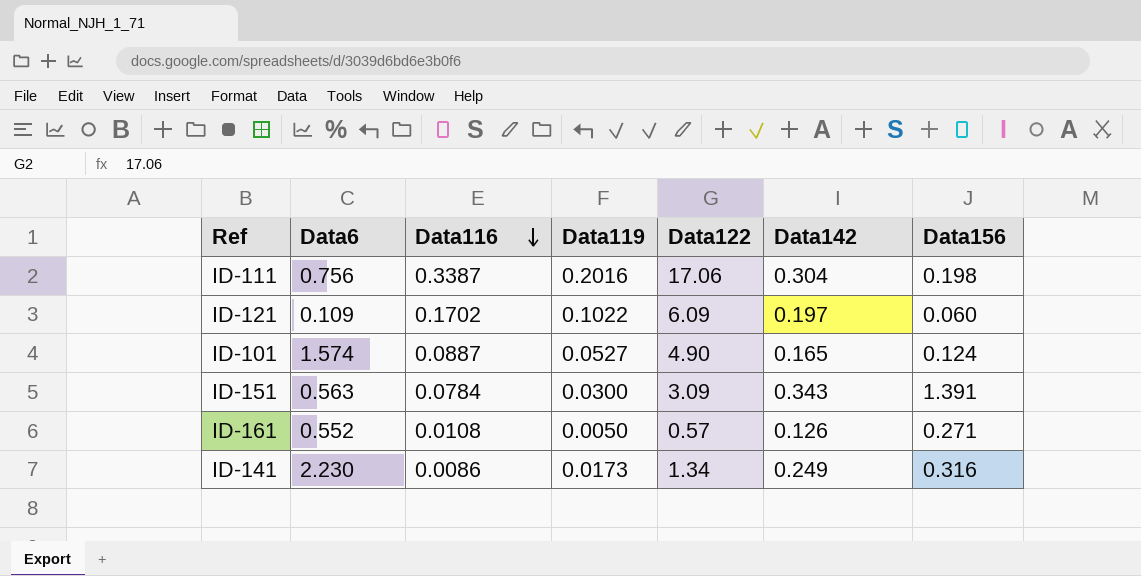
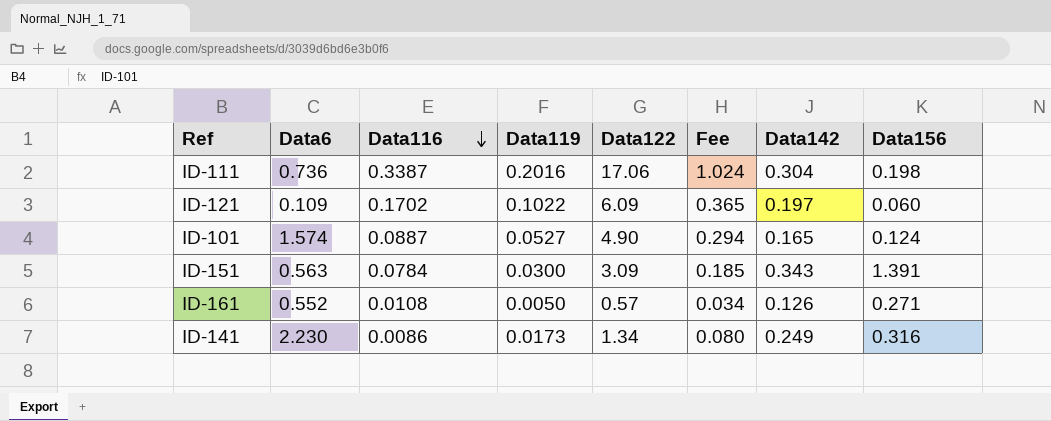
column Fee | formula: none -> [Data122] * 0.06
ID-111 | Data6: 0.756 -> 0.736

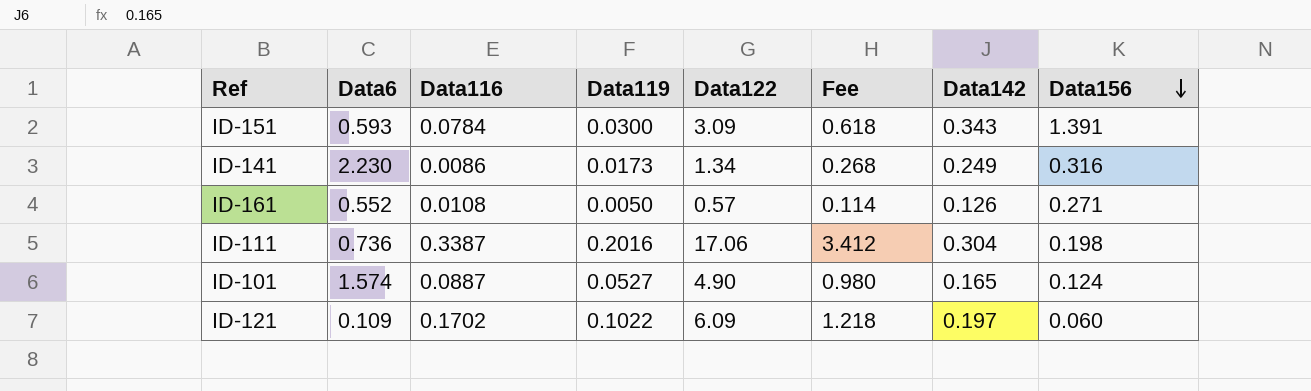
row order: Data116 descending -> Data156 descending
column Fee | formula: [Data122] * 0.06 -> [Data122] * 0.2
ID-151 | Data6: 0.563 -> 0.593

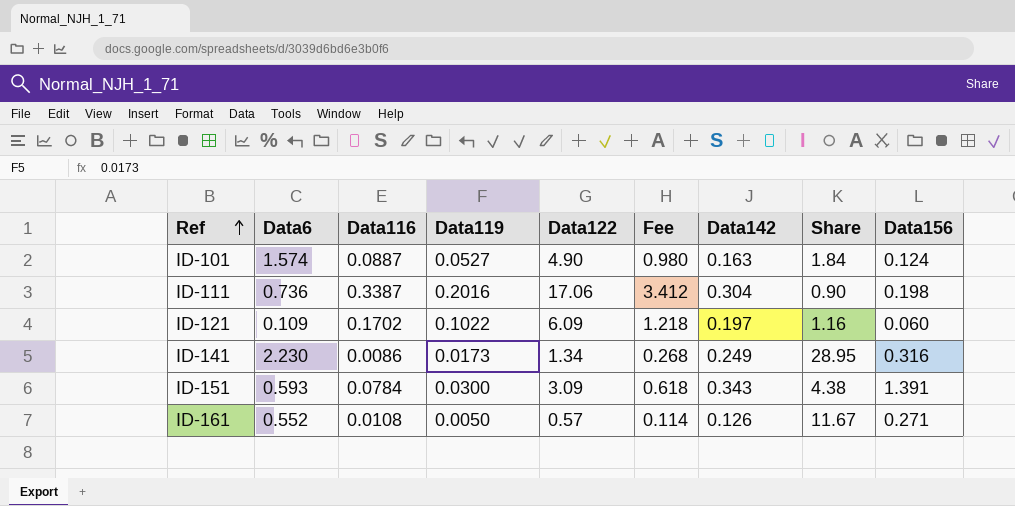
row order: Data156 descending -> Ref ascending
column Share | formula: none -> [Data142] / [Data116]
ID-101 | Data142: 0.165 -> 0.163

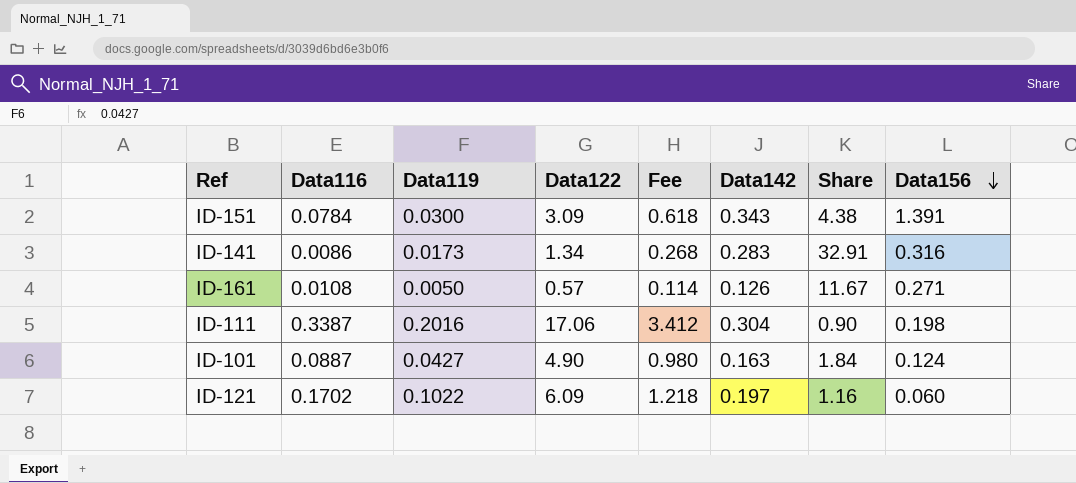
row order: Ref ascending -> Data156 descending
column Data6 | position: 2 -> none
ID-141 | Data142: 0.249 -> 0.283
ID-141 | Share: 28.95 -> 32.91
ID-101 | Data119: 0.0527 -> 0.0427

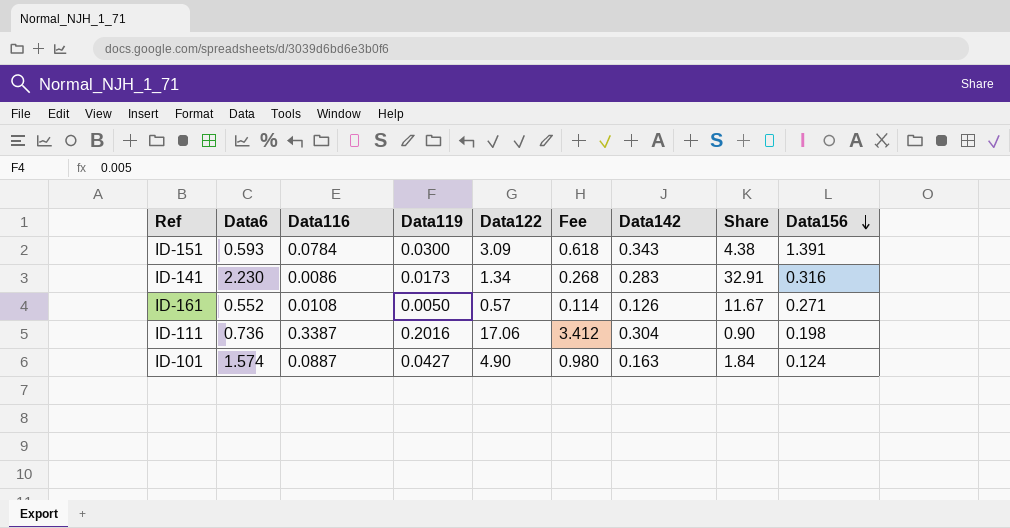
column Data6 | position: none -> 2
row ID-121: 0.1702 | 0.1022 | 6.09 | 1.218 | 0.197 | 1.16 | 0.060 -> none

